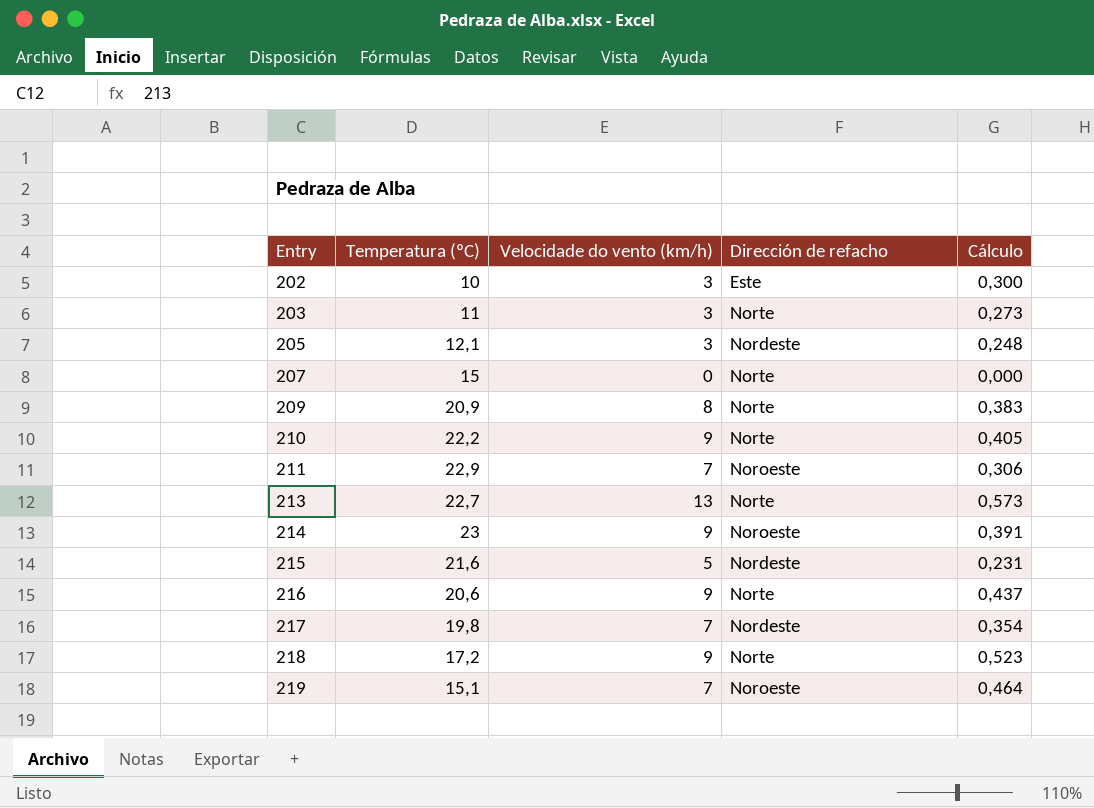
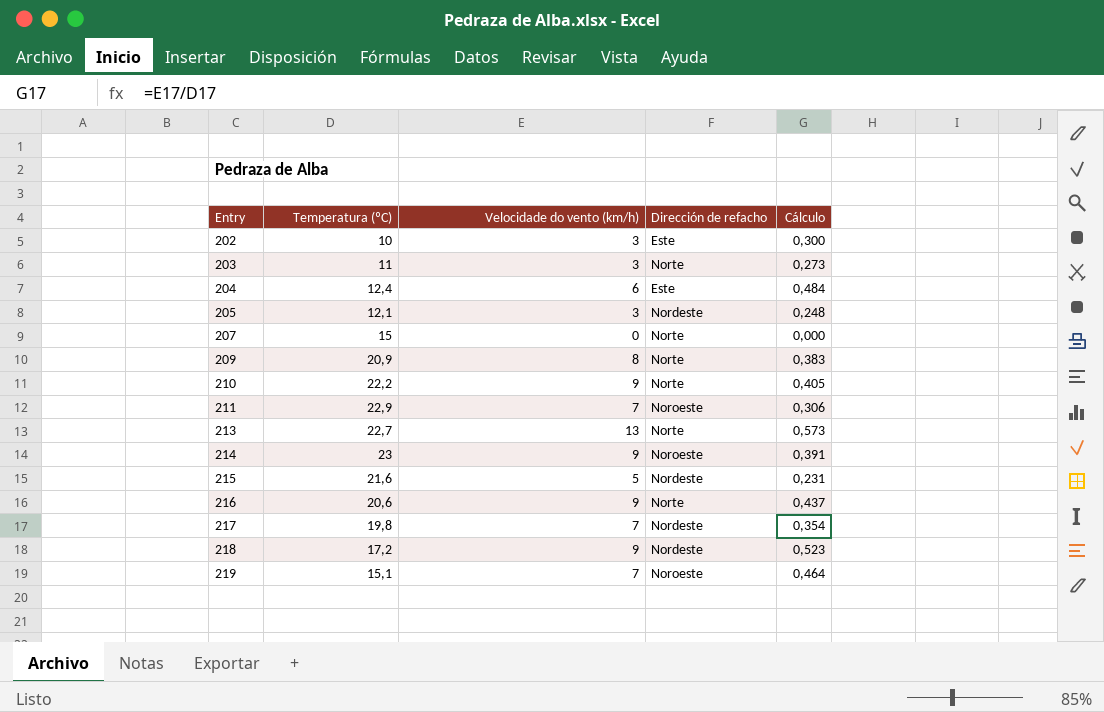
row 204: none -> 12,4 | 6 | Este | 0,484
218 | Dirección de refacho: Norte -> Nordeste

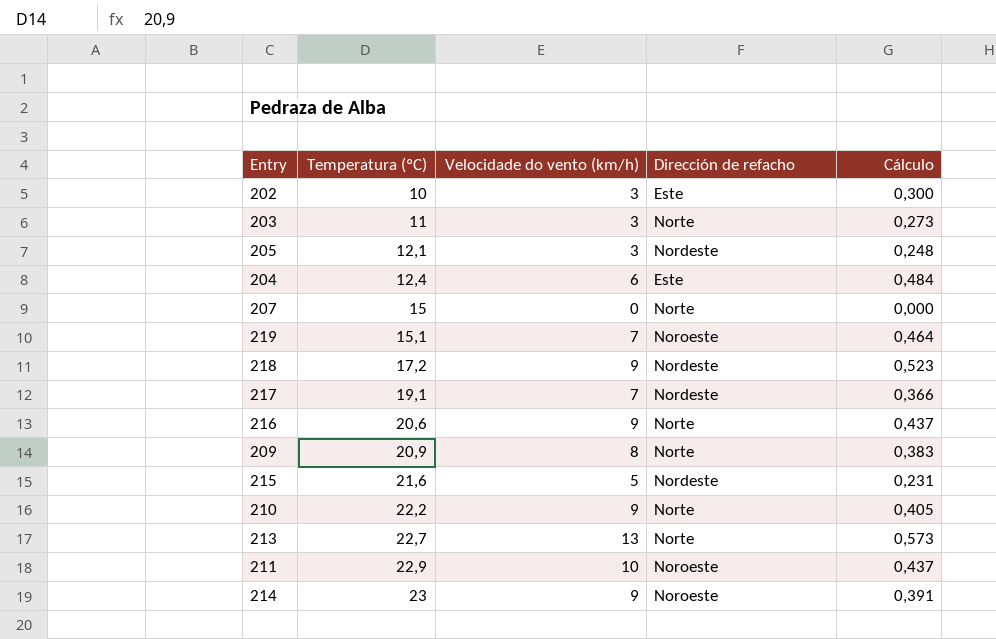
row order: Entry ascending -> Temperatura (ºC) ascending
217 | Temperatura (ºC): 19,8 -> 19,1
217 | Cálculo: 0,354 -> 0,366
211 | Velocidade do vento (km/h): 7 -> 10
211 | Cálculo: 0,306 -> 0,437

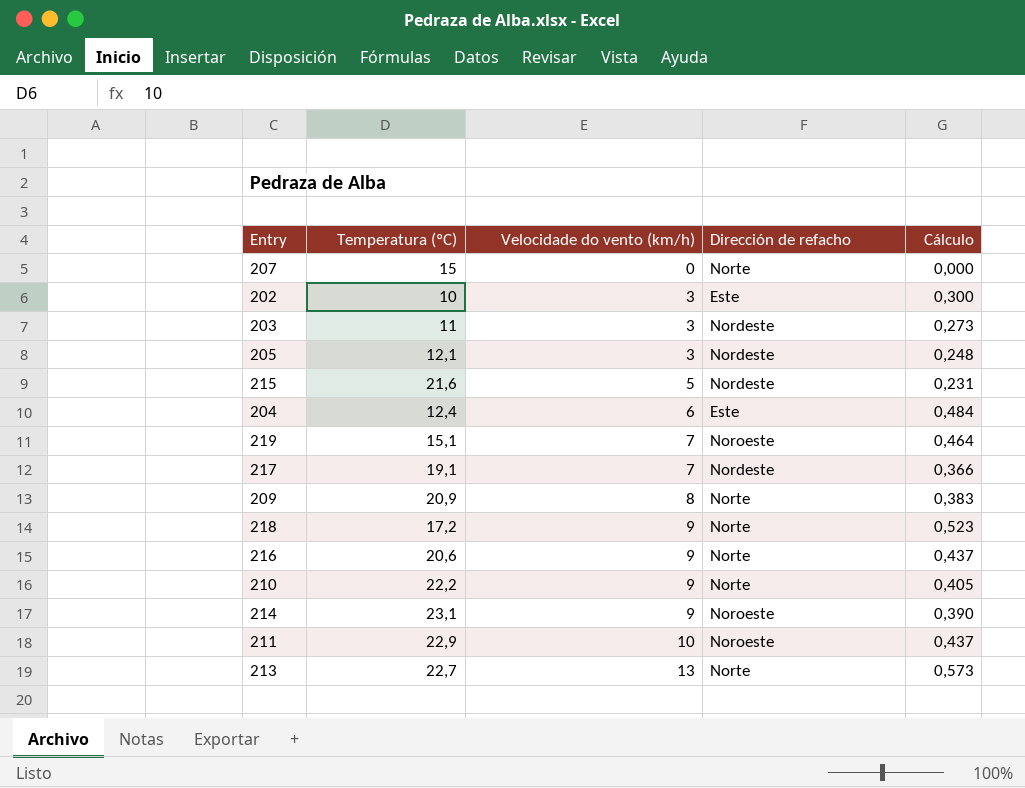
row order: Temperatura (ºC) ascending -> Velocidade do vento (km/h) ascending
203 | Dirección de refacho: Norte -> Nordeste
218 | Dirección de refacho: Nordeste -> Norte
214 | Temperatura (ºC): 23 -> 23,1
214 | Cálculo: 0,391 -> 0,390

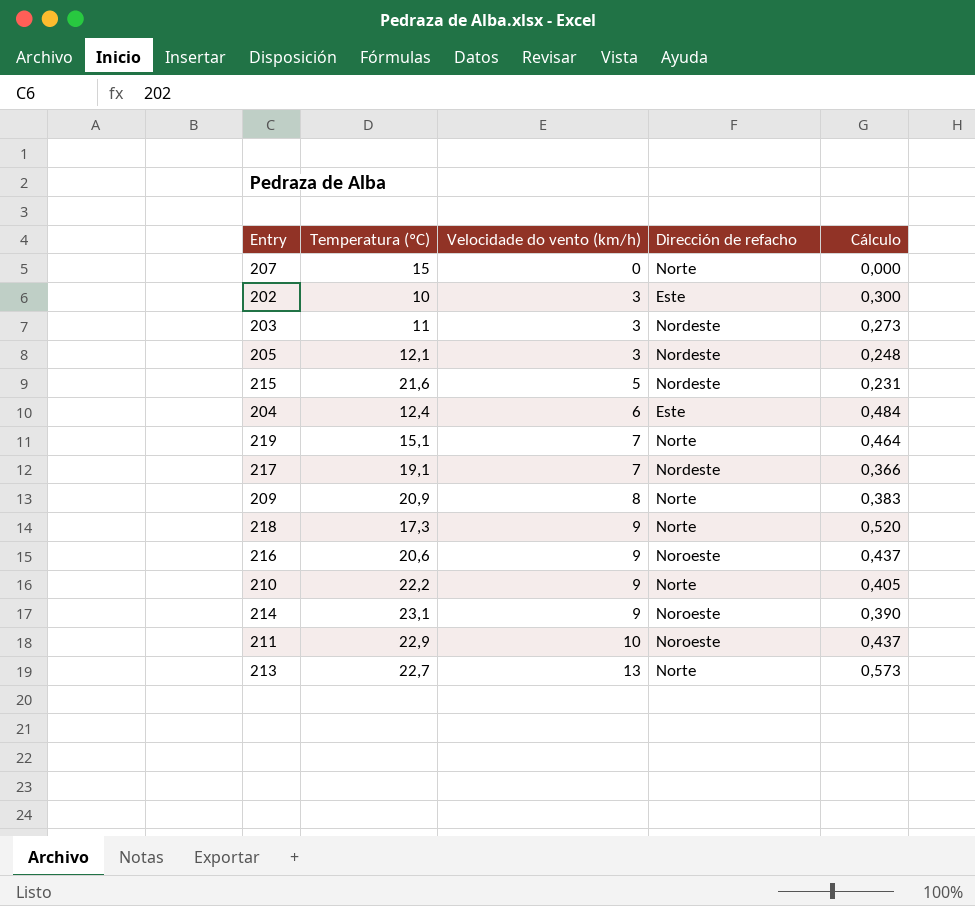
219 | Dirección de refacho: Noroeste -> Norte
218 | Temperatura (ºC): 17,2 -> 17,3
218 | Cálculo: 0,523 -> 0,520
216 | Dirección de refacho: Norte -> Noroeste

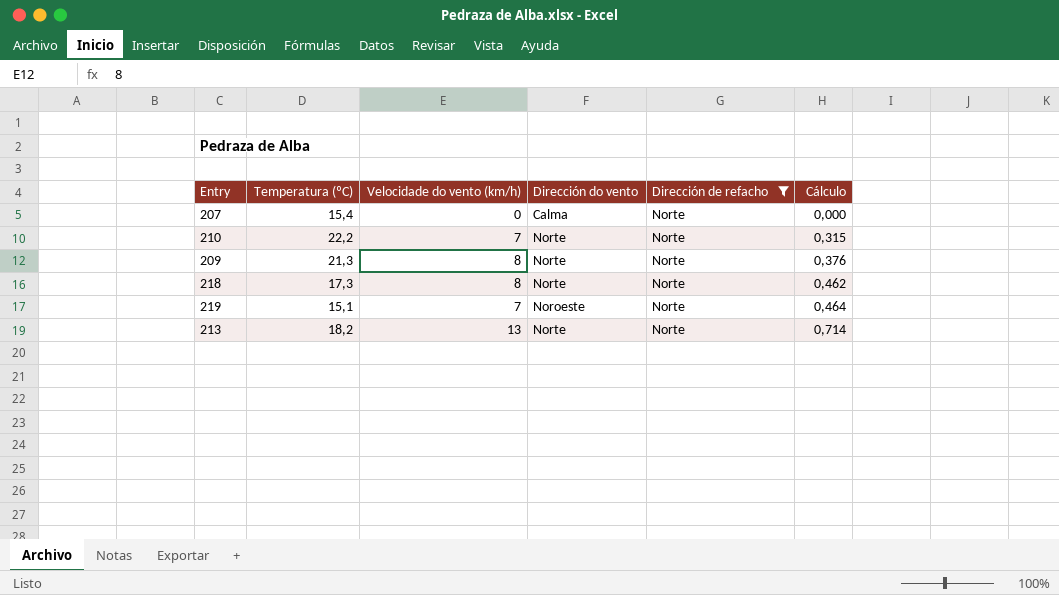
filter: none -> Dirección de refacho = Norte
row order: Velocidade do vento (km/h) ascending -> Cálculo ascending
column Dirección do vento | position: none -> 4
207 | Temperatura (ºC): 15 -> 15,4
210 | Velocidade do vento (km/h): 9 -> 7
210 | Cálculo: 0,405 -> 0,315
209 | Temperatura (ºC): 20,9 -> 21,3
209 | Cálculo: 0,383 -> 0,376
218 | Velocidade do vento (km/h): 9 -> 8
218 | Cálculo: 0,520 -> 0,462
213 | Temperatura (ºC): 22,7 -> 18,2
213 | Cálculo: 0,573 -> 0,714

